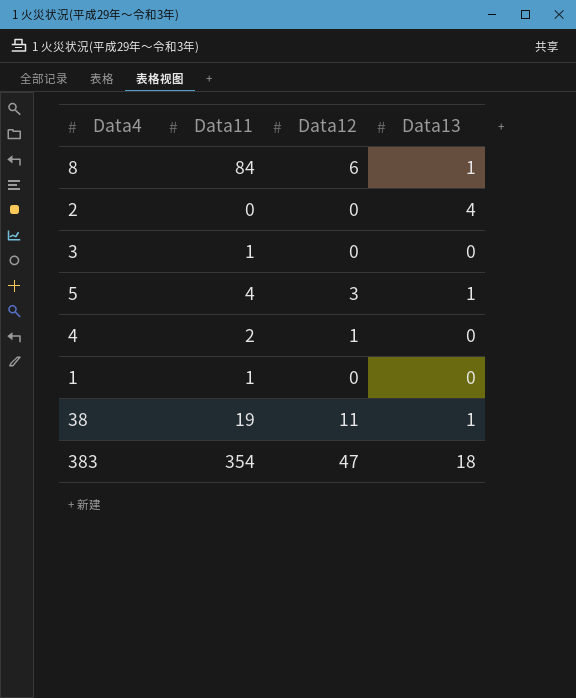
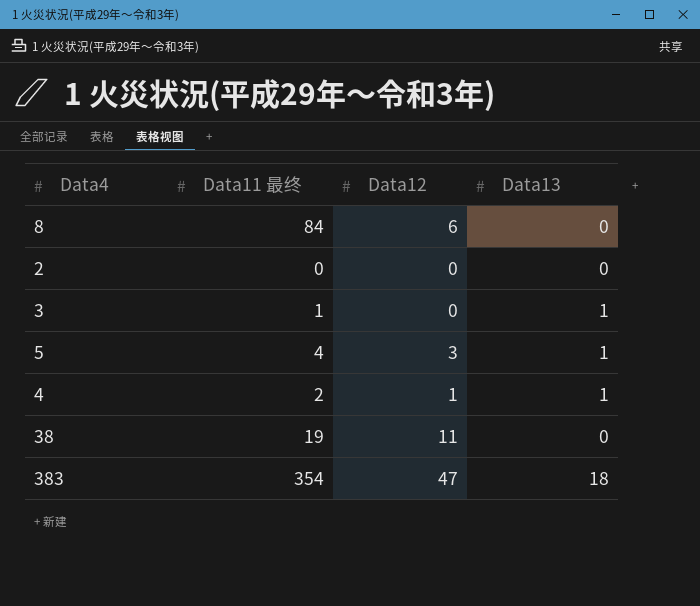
column name: Data11 -> Data11 最终
row 1: 1 | 0 | 0 -> none
8 | Data13: 1 -> 0
2 | Data13: 4 -> 0
3 | Data13: 0 -> 1
4 | Data13: 0 -> 1
38 | Data13: 1 -> 0

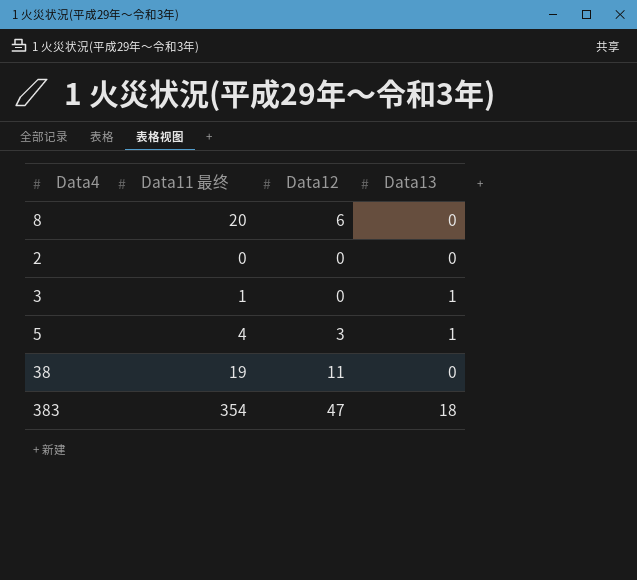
row 4: 2 | 1 | 1 -> none
8 | Data11 最终: 84 -> 20

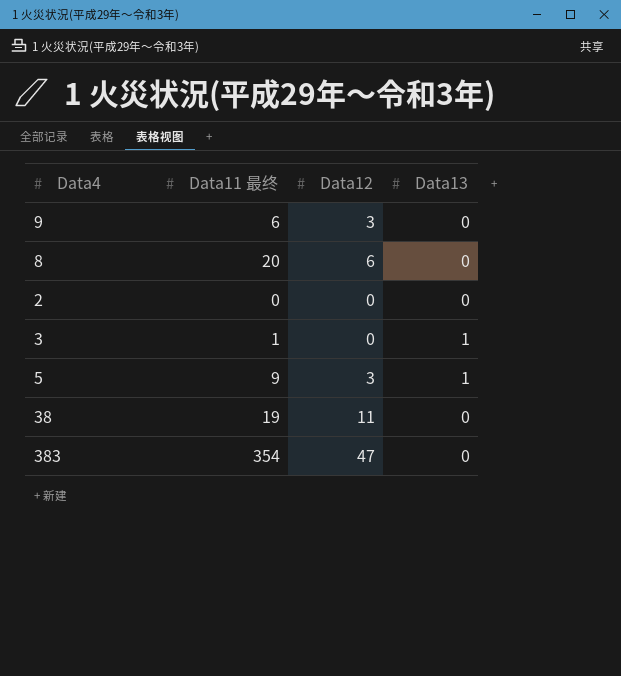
row 9: none -> 6 | 3 | 0
5 | Data11 最终: 4 -> 9
383 | Data13: 18 -> 0

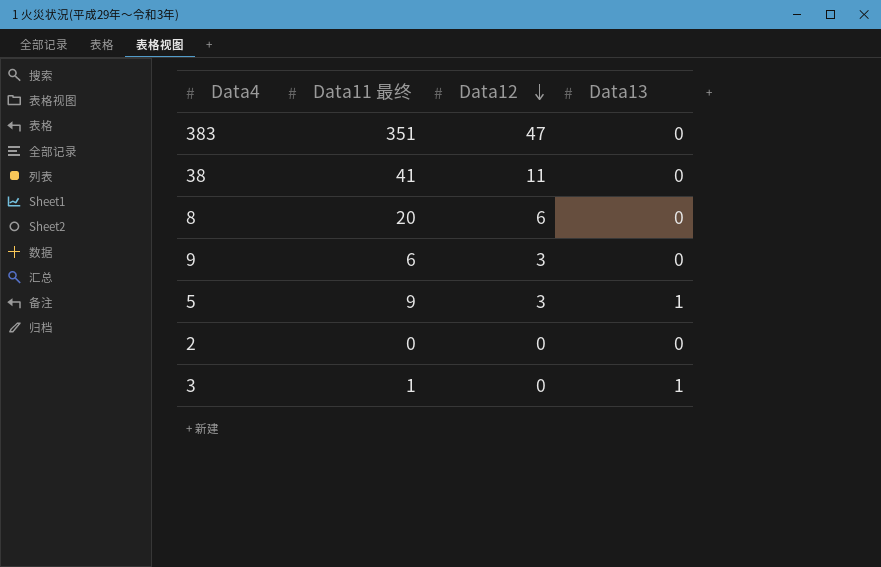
row order: none -> Data12 descending
383 | Data11 最终: 354 -> 351
38 | Data11 最终: 19 -> 41

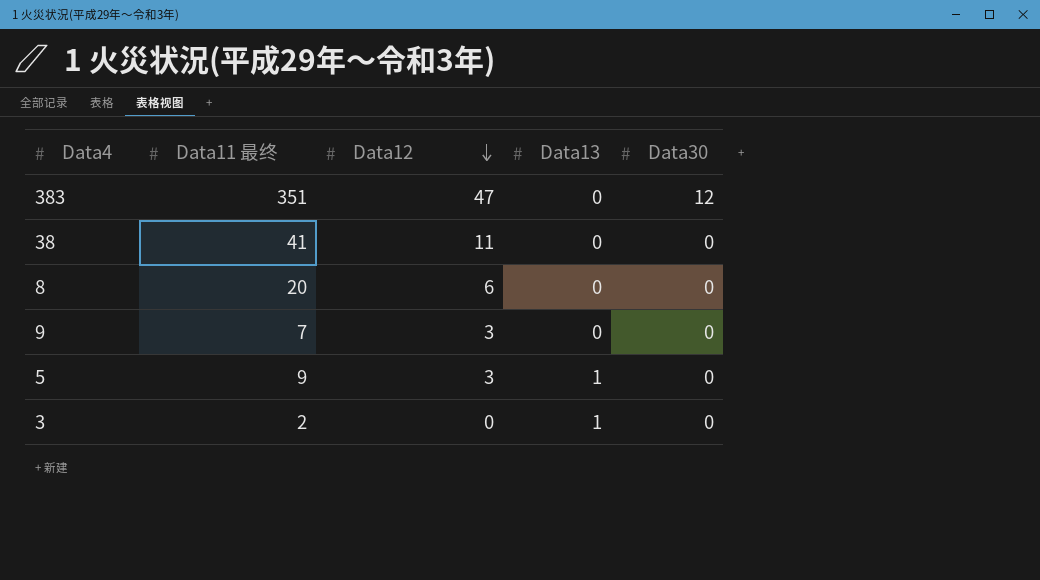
column Data30 | position: none -> 5
row 2: 0 | 0 | 0 -> none
9 | Data11 最终: 6 -> 7
3 | Data11 最终: 1 -> 2

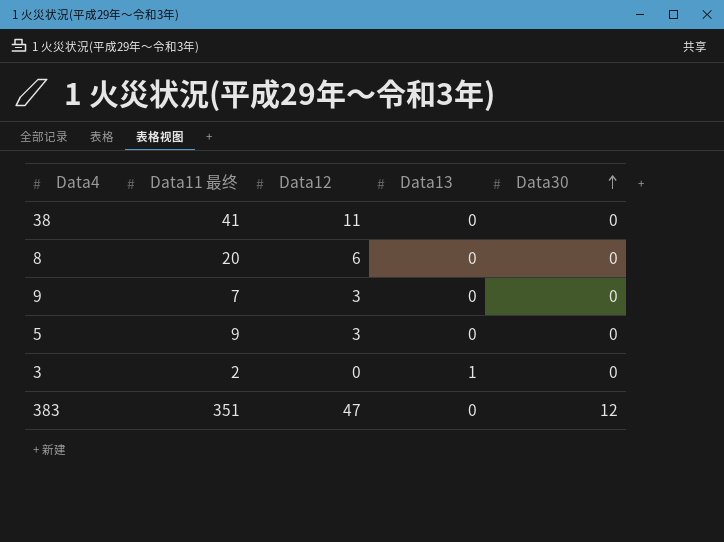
row order: Data12 descending -> Data30 ascending
5 | Data13: 1 -> 0

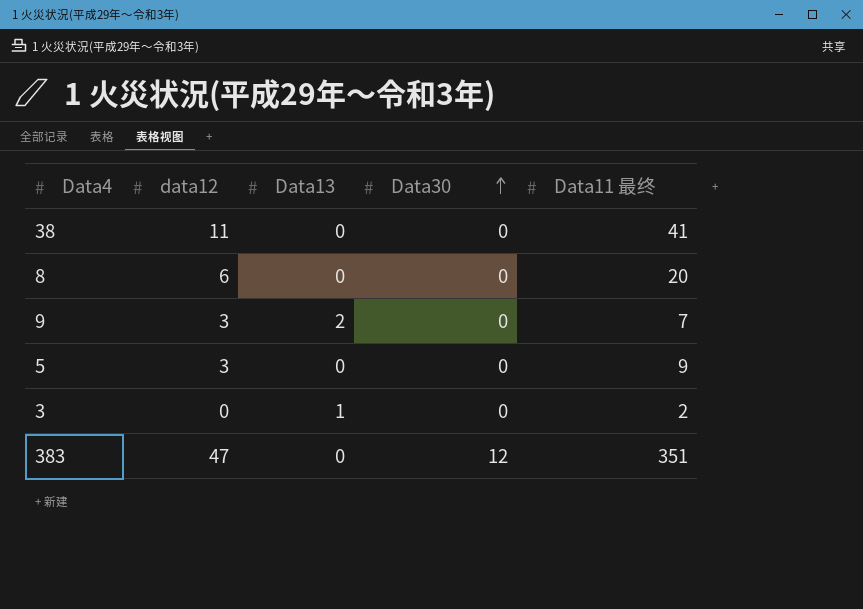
column name: Data12 -> data12
column Data11 最终 | position: 2 -> 5
9 | Data13: 0 -> 2

